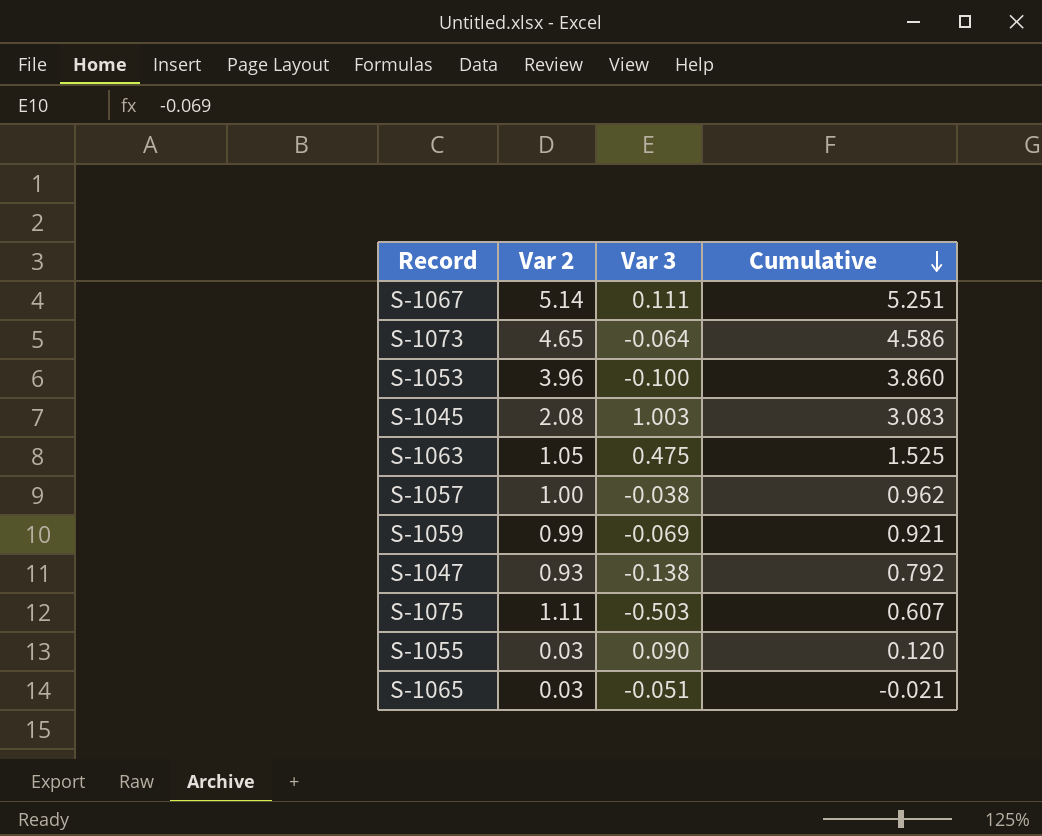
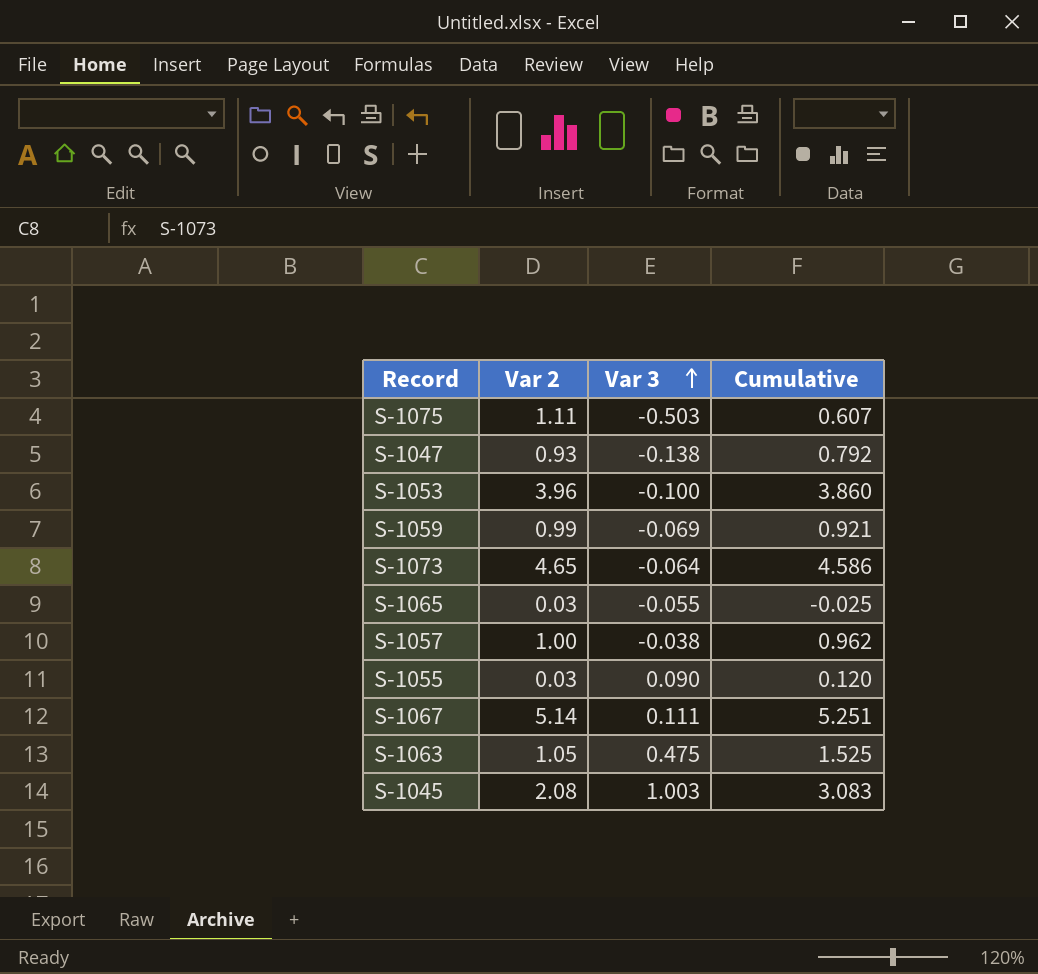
row order: Cumulative descending -> Var 3 ascending
S-1065 | Var 3: -0.051 -> -0.055
S-1065 | Cumulative: -0.021 -> -0.025

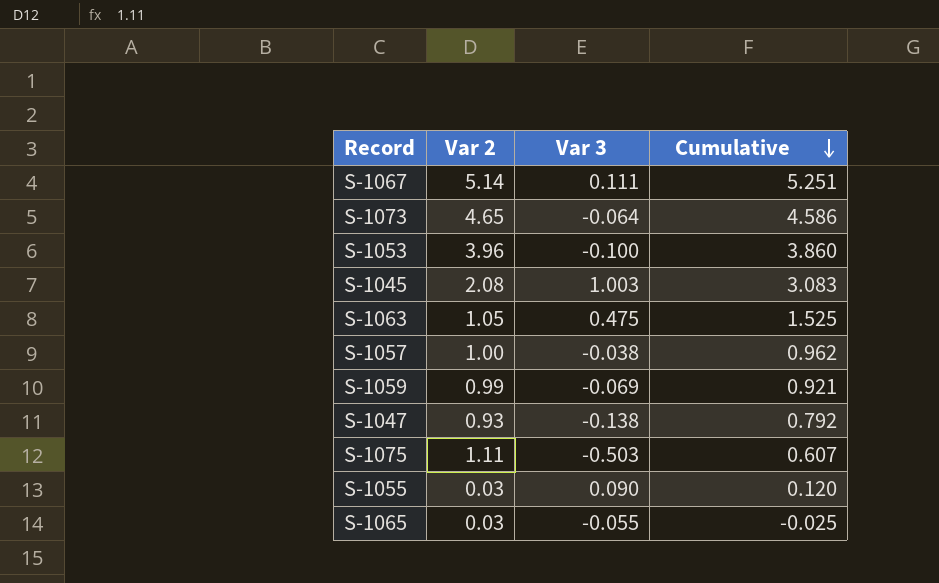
row order: Var 3 ascending -> Cumulative descending

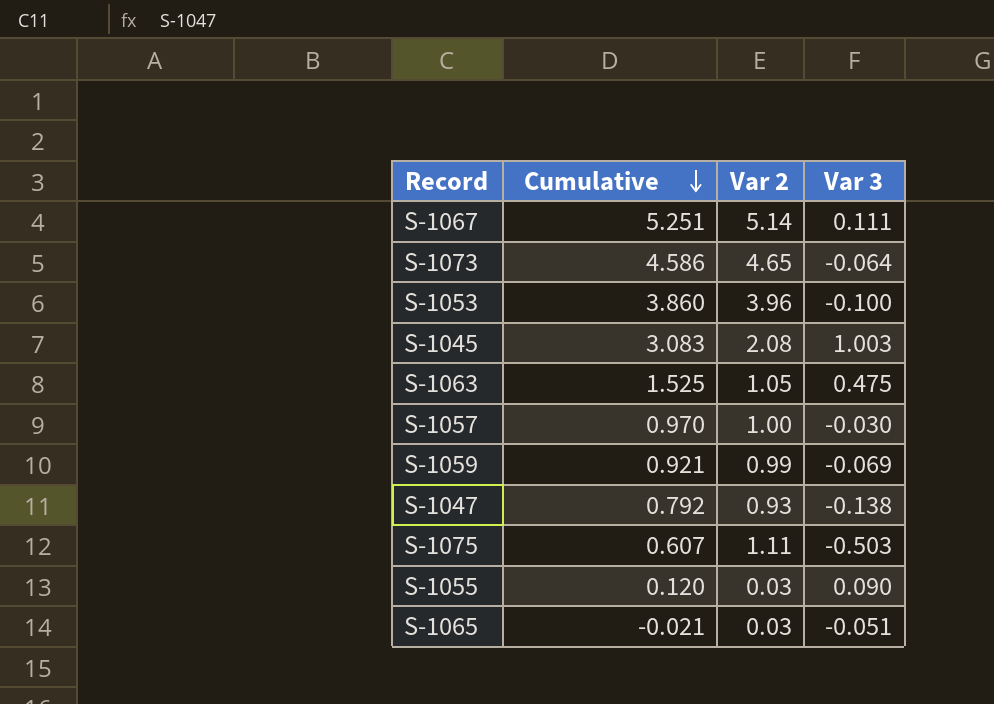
column Cumulative | position: 4 -> 2
S-1057 | Cumulative: 0.962 -> 0.970
S-1057 | Var 3: -0.038 -> -0.030
S-1065 | Cumulative: -0.025 -> -0.021
S-1065 | Var 3: -0.055 -> -0.051

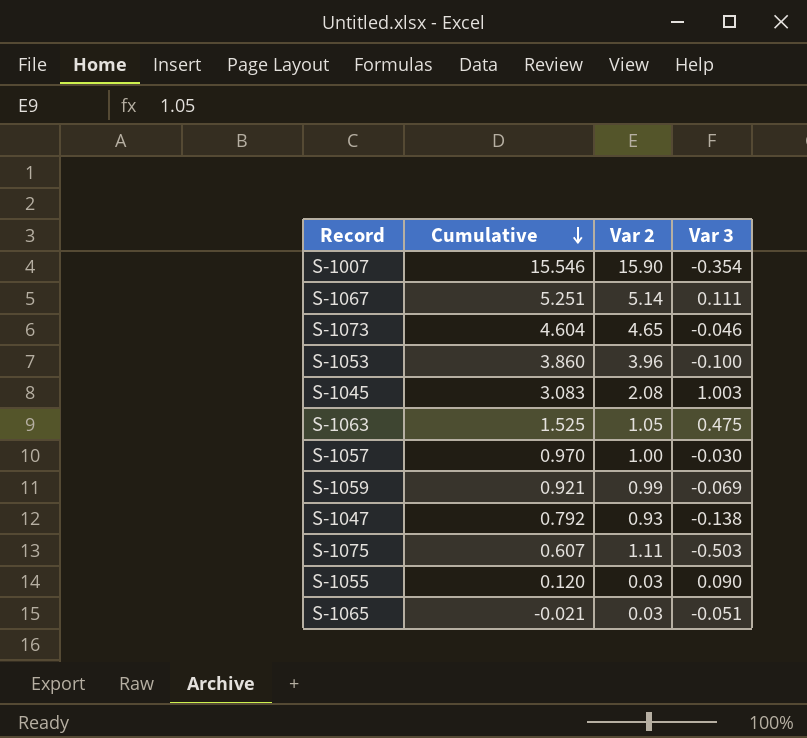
row S-1007: none -> 15.546 | 15.90 | -0.354
S-1073 | Cumulative: 4.586 -> 4.604
S-1073 | Var 3: -0.064 -> -0.046

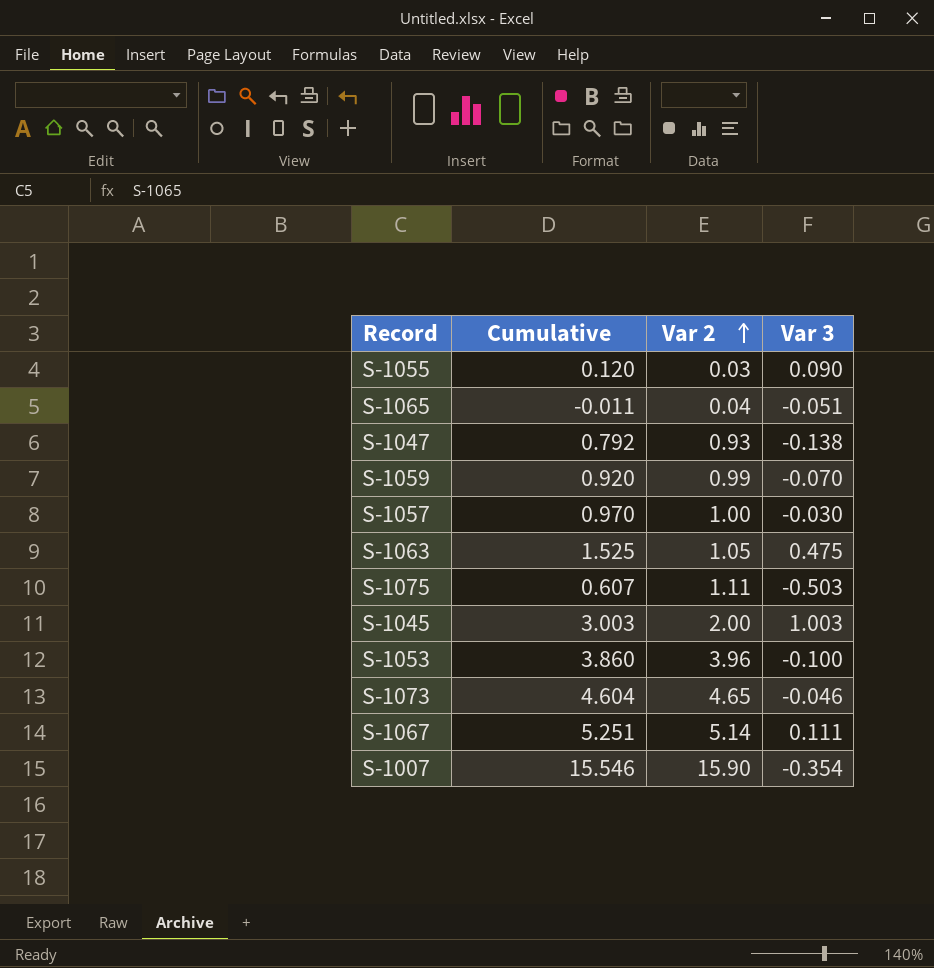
row order: Cumulative descending -> Var 2 ascending
S-1065 | Cumulative: -0.021 -> -0.011
S-1065 | Var 2: 0.03 -> 0.04
S-1059 | Cumulative: 0.921 -> 0.920
S-1059 | Var 3: -0.069 -> -0.070
S-1045 | Cumulative: 3.083 -> 3.003
S-1045 | Var 2: 2.08 -> 2.00

